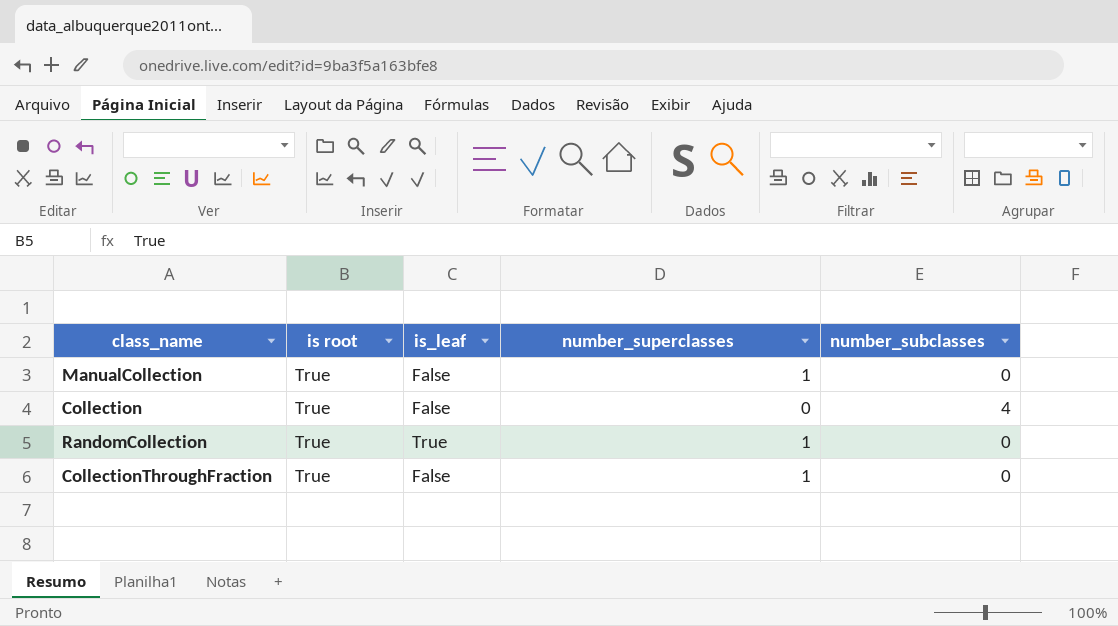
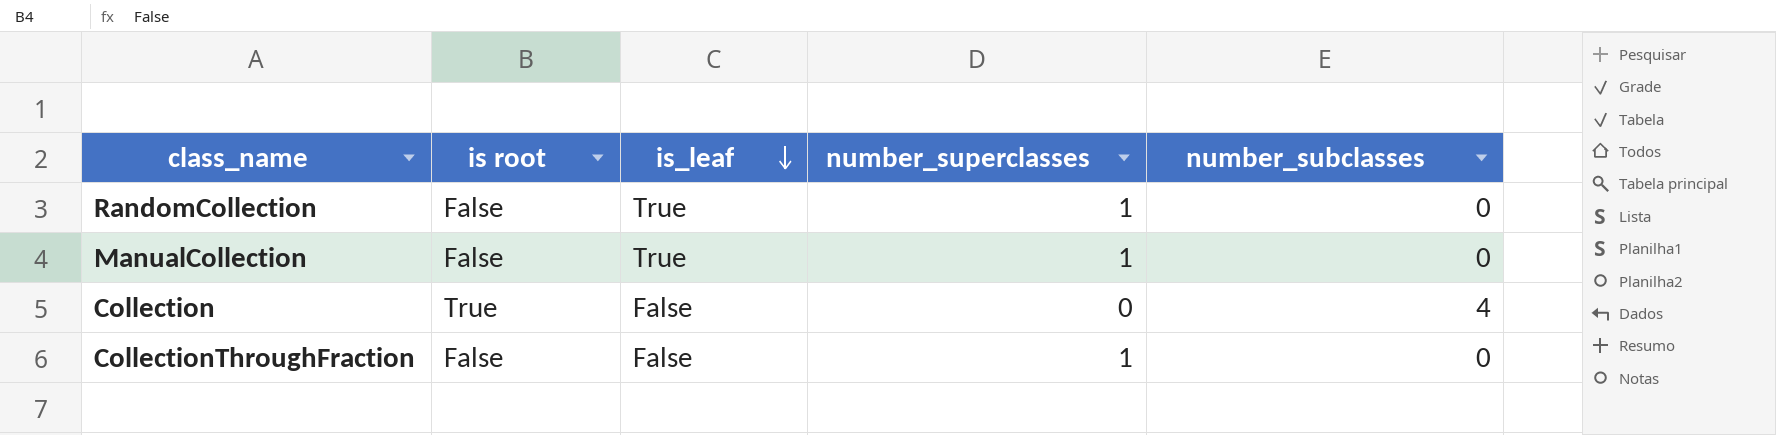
row order: none -> is_leaf descending
RandomCollection | is root: True -> False
ManualCollection | is root: True -> False
ManualCollection | is_leaf: False -> True
CollectionThroughFraction | is root: True -> False

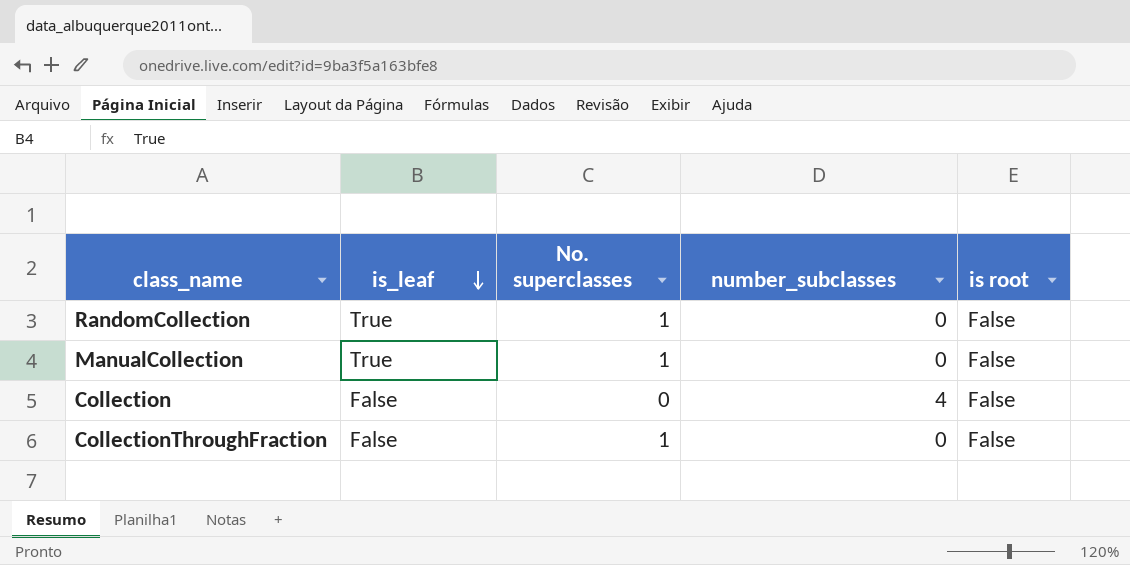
column name: number_superclasses -> No. superclasses
column is root | position: 2 -> 5
Collection | is root: True -> False

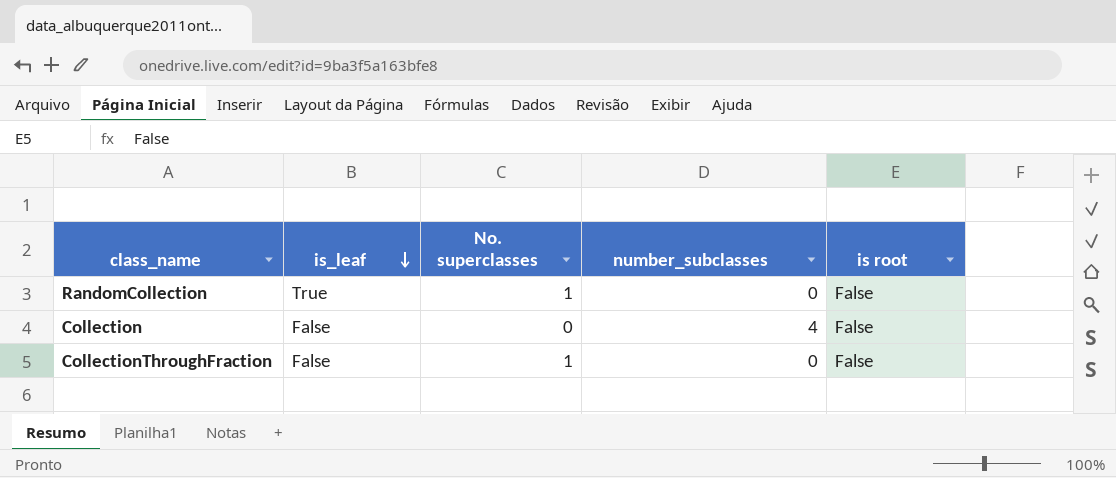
row ManualCollection: True | 1 | 0 | False -> none

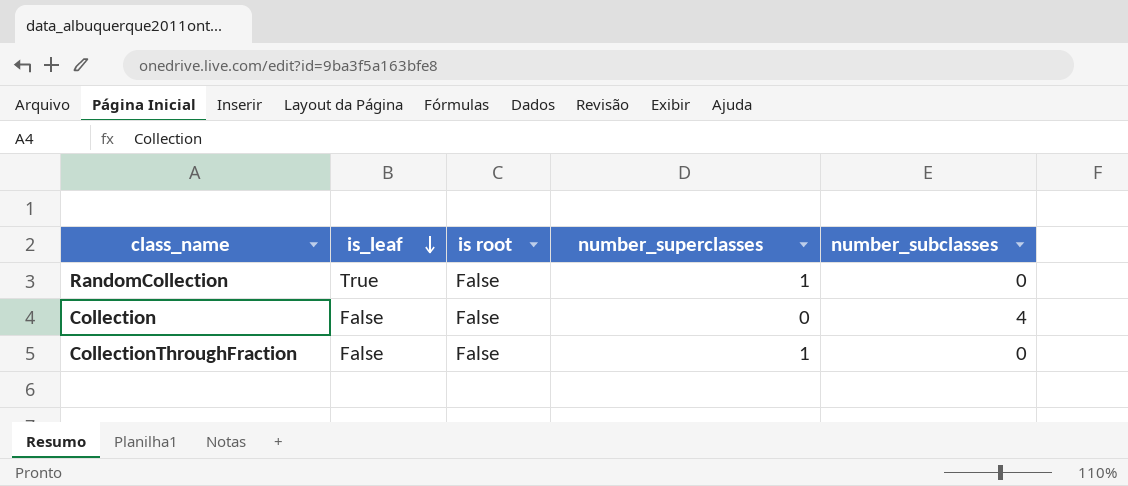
column is root | position: 5 -> 3
column name: No. superclasses -> number_superclasses

